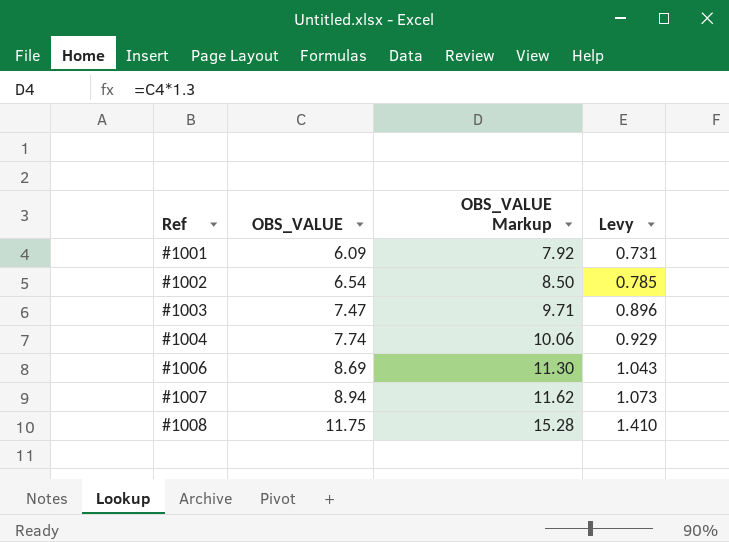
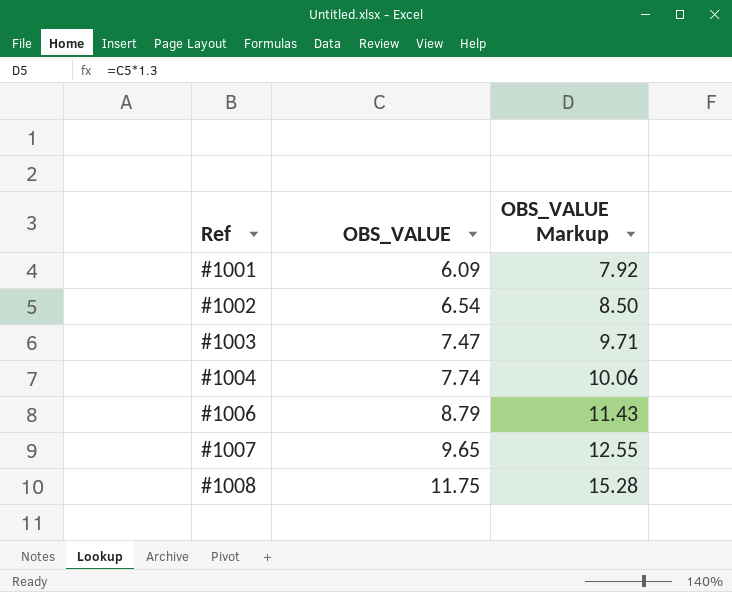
column Levy | formula: [OBS_VALUE] * 0.12 -> none
#1006 | OBS_VALUE: 8.69 -> 8.79
#1006 | OBS_VALUE Markup: 11.30 -> 11.43
#1007 | OBS_VALUE: 8.94 -> 9.65
#1007 | OBS_VALUE Markup: 11.62 -> 12.55

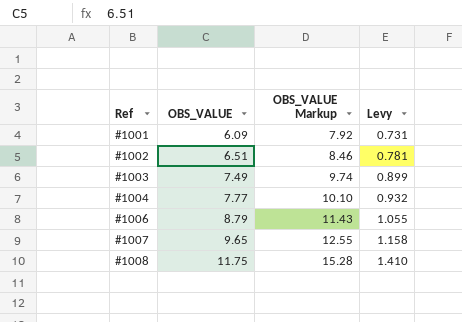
column Levy | formula: none -> [OBS_VALUE] * 0.12
#1002 | OBS_VALUE: 6.54 -> 6.51
#1002 | OBS_VALUE Markup: 8.50 -> 8.46
#1003 | OBS_VALUE: 7.47 -> 7.49
#1003 | OBS_VALUE Markup: 9.71 -> 9.74
#1004 | OBS_VALUE: 7.74 -> 7.77
#1004 | OBS_VALUE Markup: 10.06 -> 10.10

